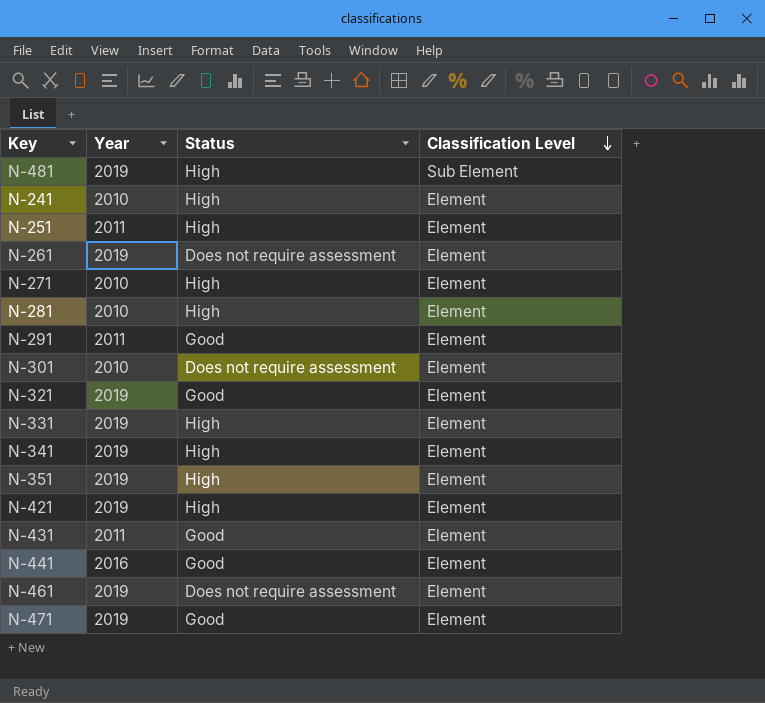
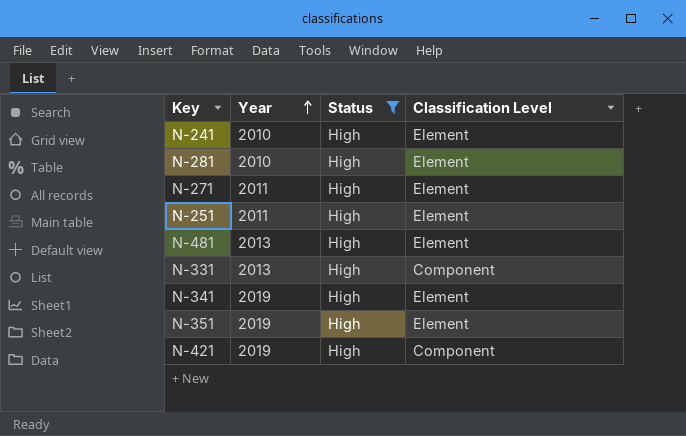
filter: none -> Status = High
row order: Classification Level descending -> Year ascending
N-271 | Year: 2010 -> 2011
N-481 | Year: 2019 -> 2013
N-481 | Classification Level: Sub Element -> Element
N-331 | Year: 2019 -> 2013
N-331 | Classification Level: Element -> Component
N-421 | Classification Level: Element -> Component

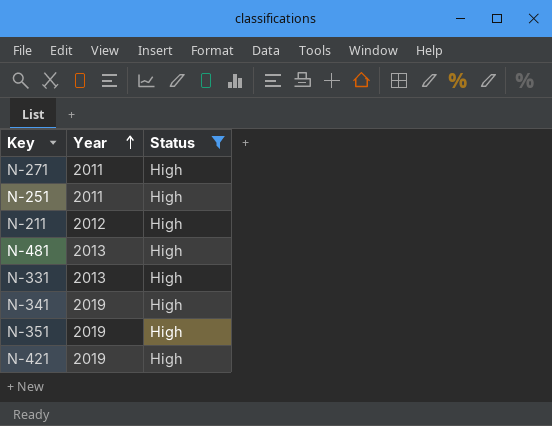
column Classification Level | position: 4 -> none
row N-241: 2010 | High | Element -> none
row N-281: 2010 | High | Element -> none
row N-211: none -> 2012 | High

